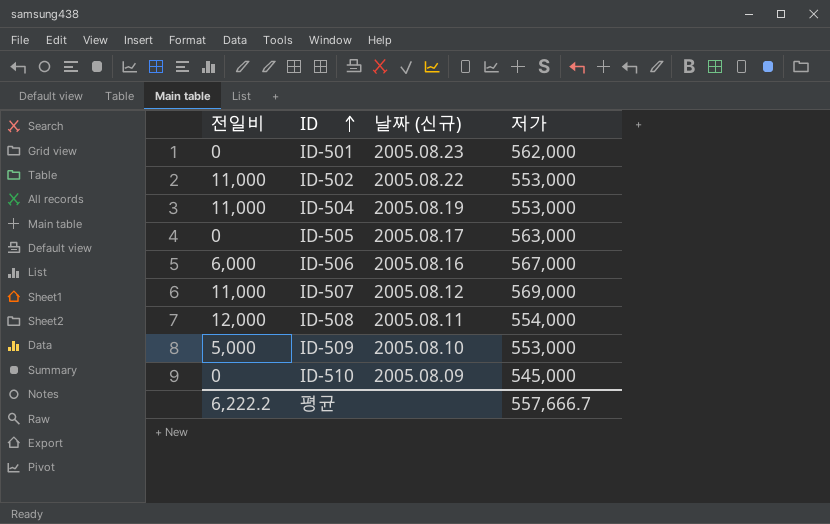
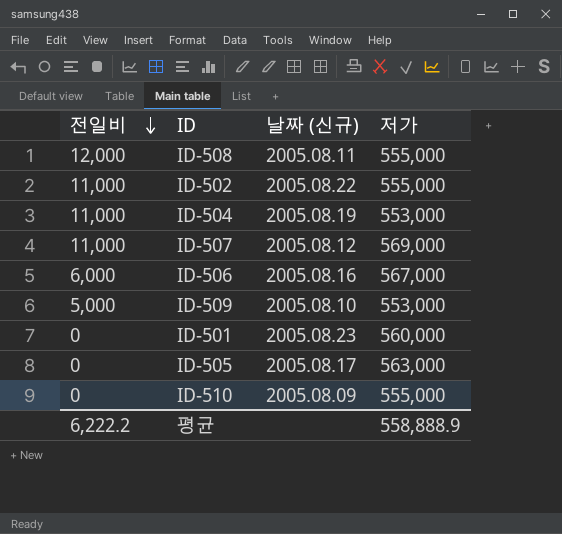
row order: ID ascending -> 전일비 descending
ID-508 | 저가: 554,000 -> 555,000
ID-502 | 저가: 553,000 -> 555,000
ID-501 | 저가: 562,000 -> 560,000
ID-510 | 저가: 545,000 -> 555,000
평균 | 저가: 557,666.7 -> 558,888.9

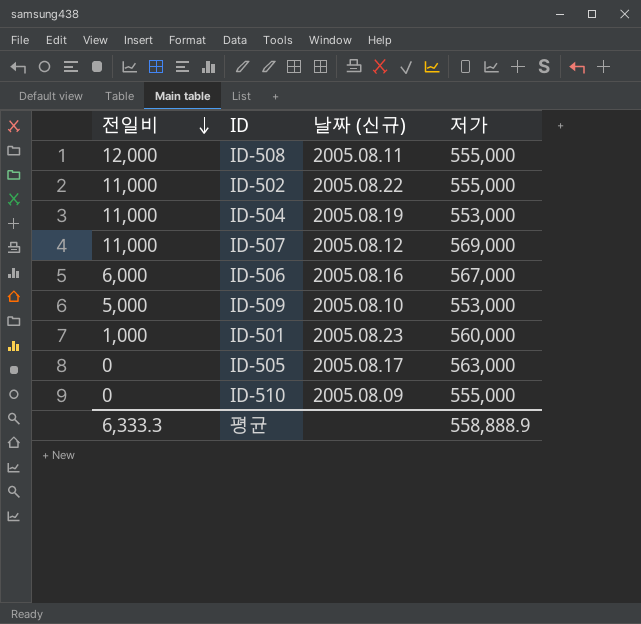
ID-501 | 전일비: 0 -> 1,000
평균 | 전일비: 6,222.2 -> 6,333.3

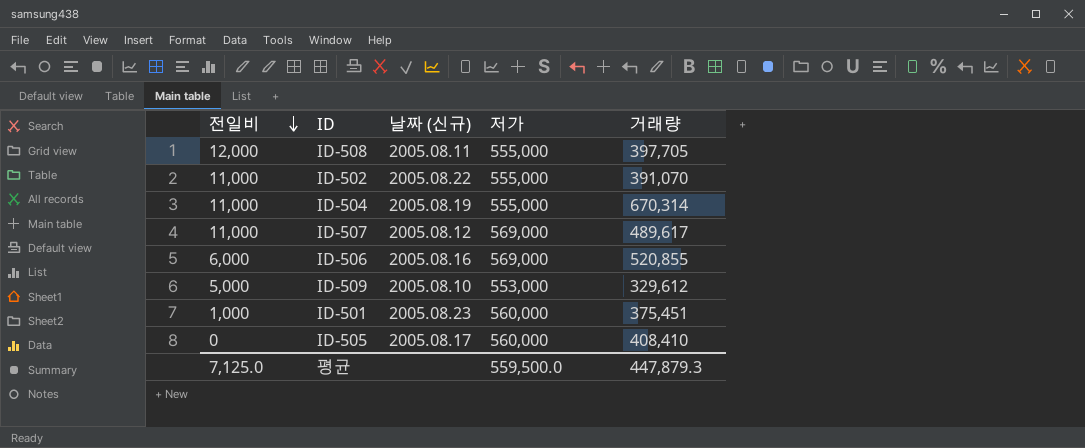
column 거래량 | position: none -> 5
row ID-510: 0 | 2005.08.09 | 555,000 -> none
ID-504 | 저가: 553,000 -> 555,000
ID-506 | 저가: 567,000 -> 569,000
ID-505 | 저가: 563,000 -> 560,000
평균 | 전일비: 6,333.3 -> 7,125.0
평균 | 저가: 558,888.9 -> 559,500.0

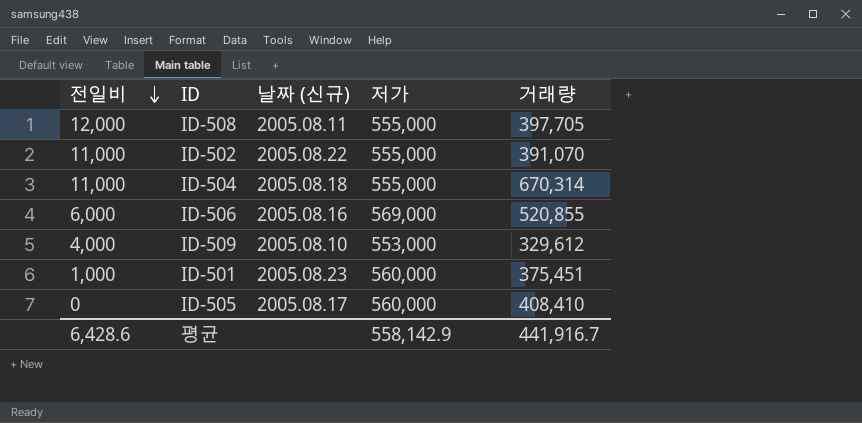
row ID-507: 11,000 | 2005.08.12 | 569,000 | 489,617 -> none
ID-504 | 날짜 (신규): 2005.08.19 -> 2005.08.18
ID-509 | 전일비: 5,000 -> 4,000
평균 | 전일비: 7,125.0 -> 6,428.6
평균 | 저가: 559,500.0 -> 558,142.9
평균 | 거래량: 447,879.3 -> 441,916.7

